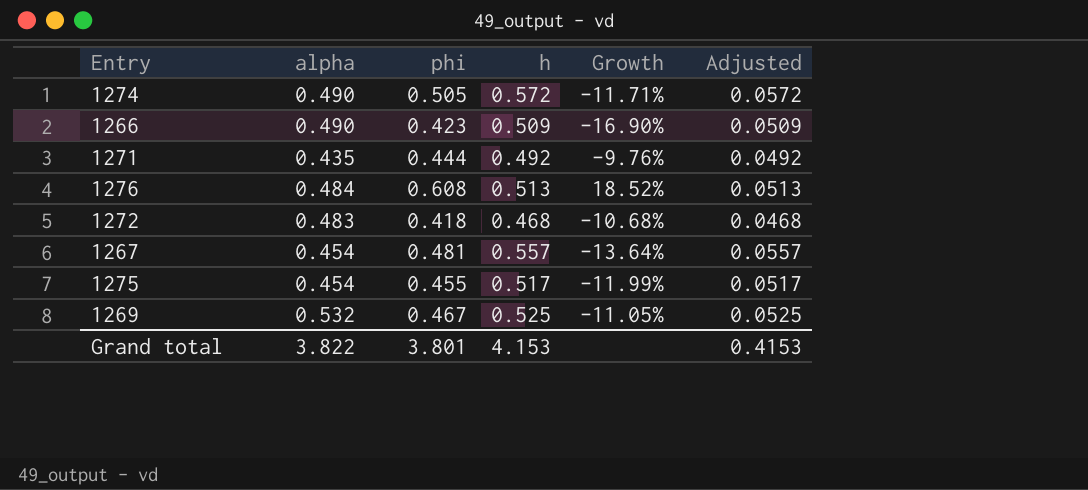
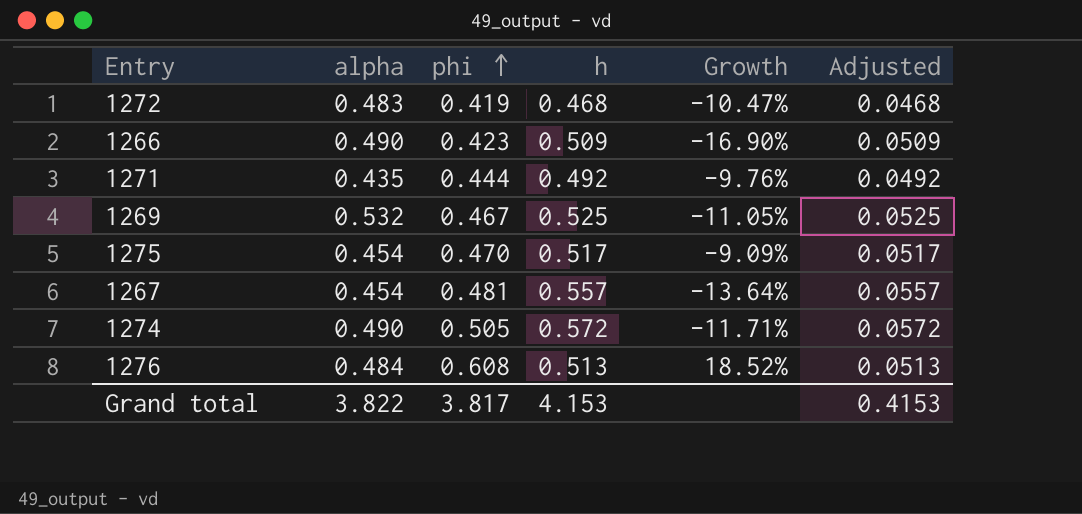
row order: none -> phi ascending
1272 | phi: 0.418 -> 0.419
1272 | Growth: -10.68% -> -10.47%
1275 | phi: 0.455 -> 0.470
1275 | Growth: -11.99% -> -9.09%
Grand total | phi: 3.801 -> 3.817

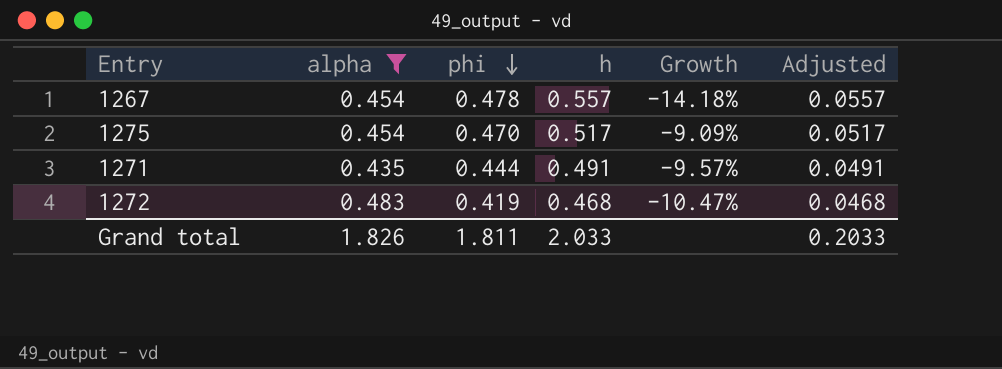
filter: none -> alpha <= 0.483
row order: phi ascending -> phi descending
1267 | phi: 0.481 -> 0.478
1267 | Growth: -13.64% -> -14.18%
1271 | h: 0.492 -> 0.491
1271 | Growth: -9.76% -> -9.57%
1271 | Adjusted: 0.0492 -> 0.0491
Grand total | alpha: 3.822 -> 1.826
Grand total | phi: 3.817 -> 1.811
Grand total | h: 4.153 -> 2.033
Grand total | Adjusted: 0.4153 -> 0.2033

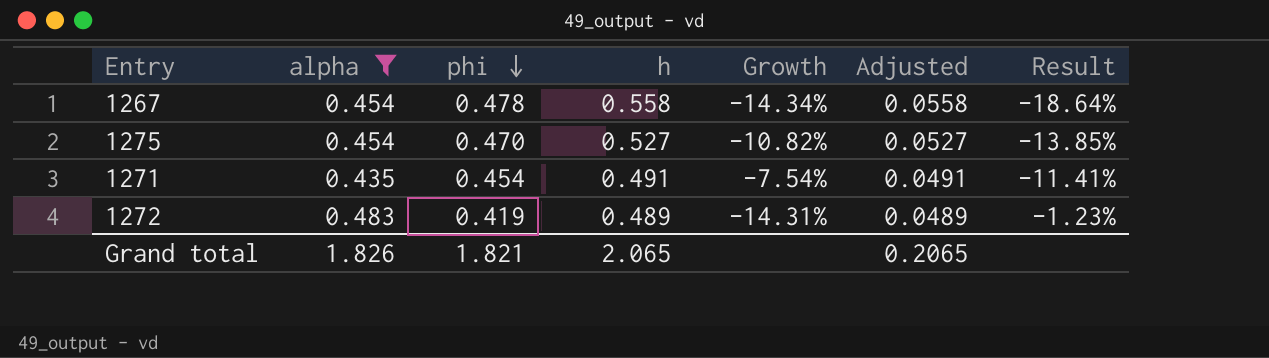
column Result | formula: none -> ([alpha] - [h]) / [h]
1267 | h: 0.557 -> 0.558
1267 | Growth: -14.18% -> -14.34%
1267 | Adjusted: 0.0557 -> 0.0558
1275 | h: 0.517 -> 0.527
1275 | Growth: -9.09% -> -10.82%
1275 | Adjusted: 0.0517 -> 0.0527
1271 | phi: 0.444 -> 0.454
1271 | Growth: -9.57% -> -7.54%
1272 | h: 0.468 -> 0.489
1272 | Growth: -10.47% -> -14.31%
1272 | Adjusted: 0.0468 -> 0.0489
Grand total | phi: 1.811 -> 1.821
Grand total | h: 2.033 -> 2.065
Grand total | Adjusted: 0.2033 -> 0.2065

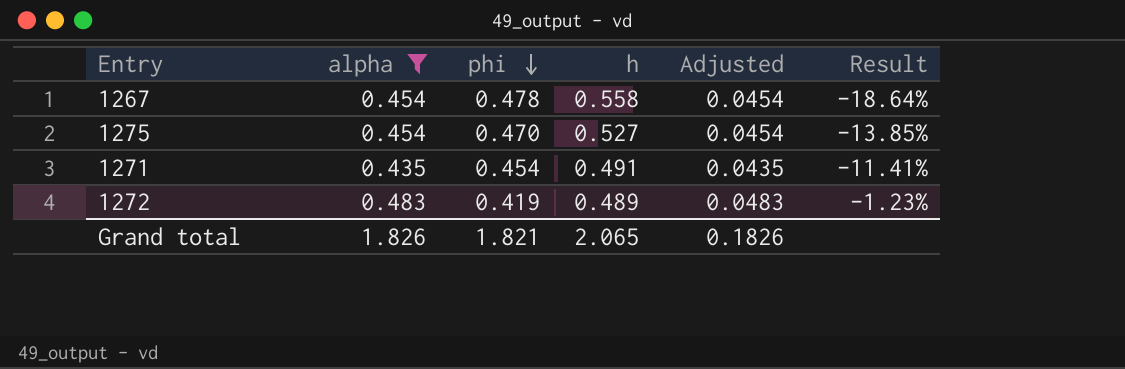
column Growth | formula: ([phi] - [h]) / [h] -> none
column Adjusted | formula: [h] * 0.1 -> [alpha] * 0.1
Grand total | Adjusted: 0.2065 -> 0.1826

